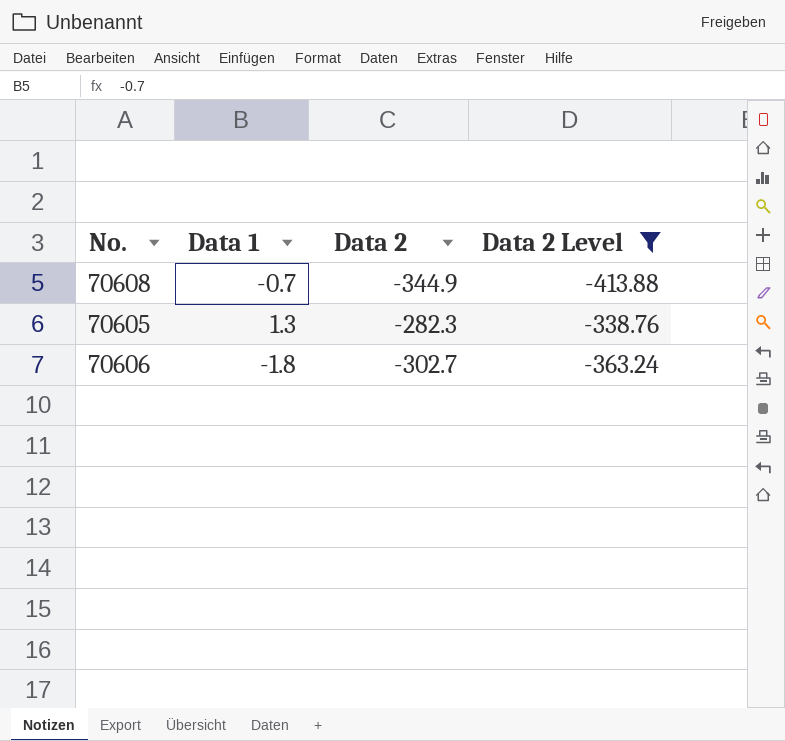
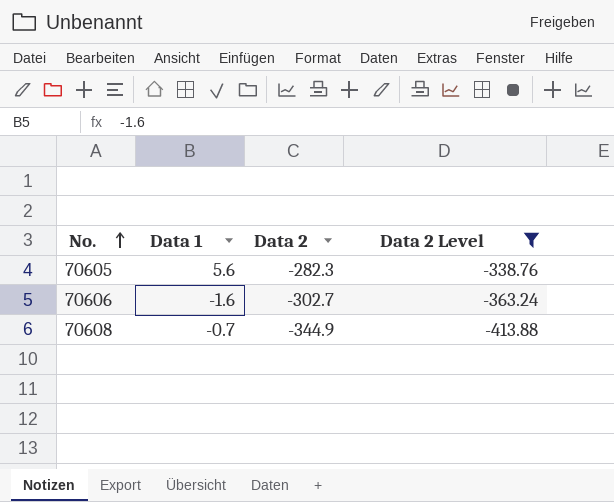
row order: none -> No. ascending
70605 | Data 1: 1.3 -> 5.6
70606 | Data 1: -1.8 -> -1.6

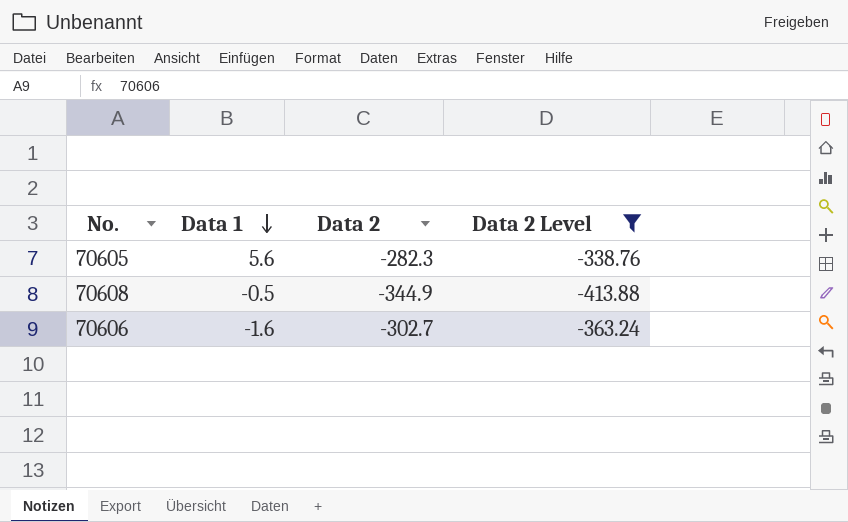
row order: No. ascending -> Data 1 descending
70608 | Data 1: -0.7 -> -0.5

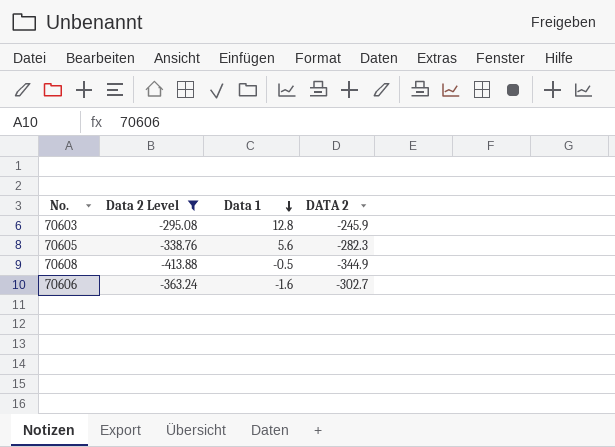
column Data 2 Level | position: 4 -> 2
column name: Data 2 -> DATA 2
row 70603: none -> -295.08 | 12.8 | -245.9

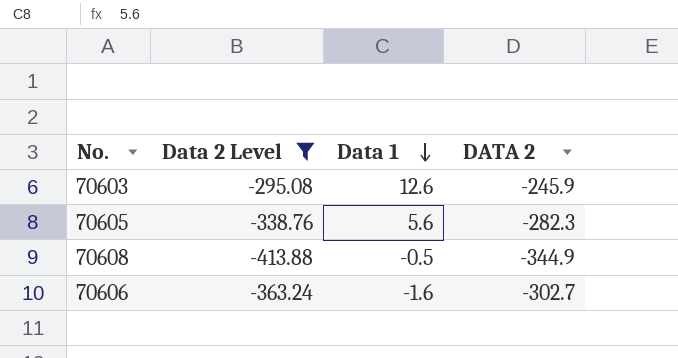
70603 | Data 1: 12.8 -> 12.6

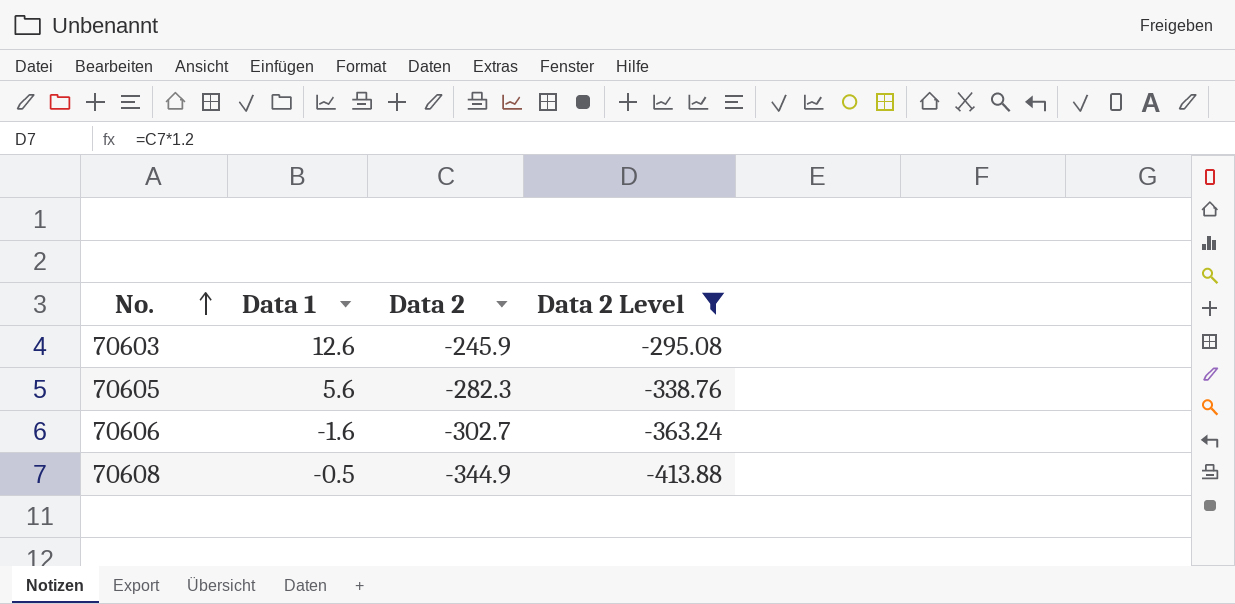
row order: Data 1 descending -> No. ascending
column name: DATA 2 -> Data 2
column Data 2 Level | position: 2 -> 4

